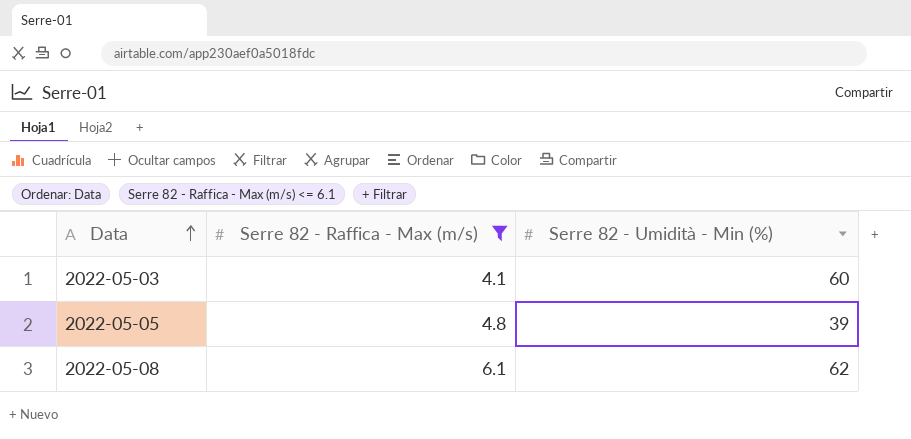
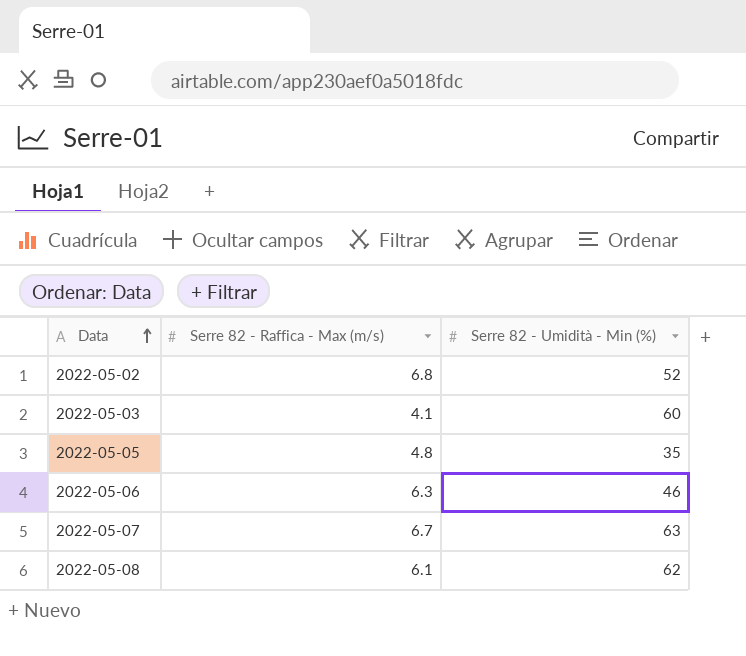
filter: Serre 82 - Raffica - Max (m/s) <= 6.1 -> none
2022-05-05 | Serre 82 - Umidità - Min (%): 39 -> 35

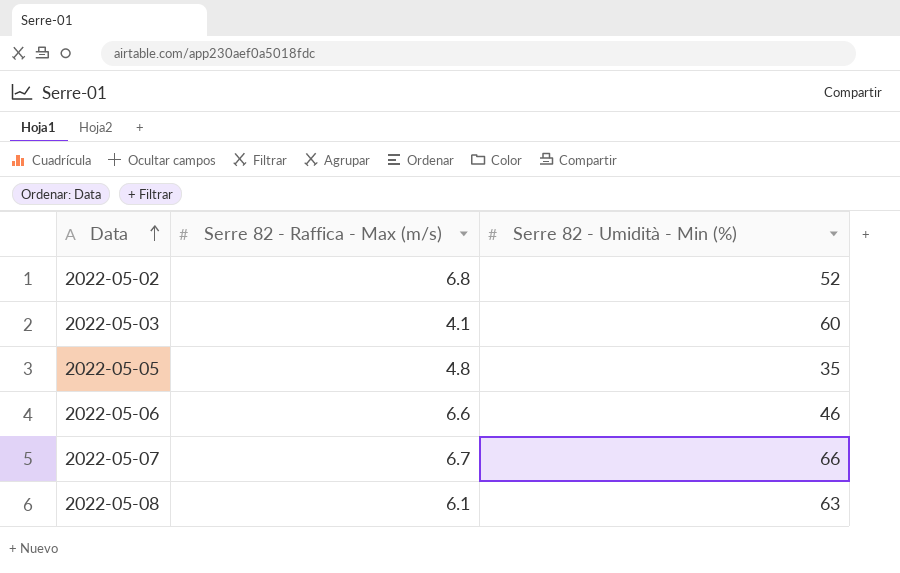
2022-05-06 | Serre 82 - Raffica - Max (m/s): 6.3 -> 6.6
2022-05-07 | Serre 82 - Umidità - Min (%): 63 -> 66
2022-05-08 | Serre 82 - Umidità - Min (%): 62 -> 63

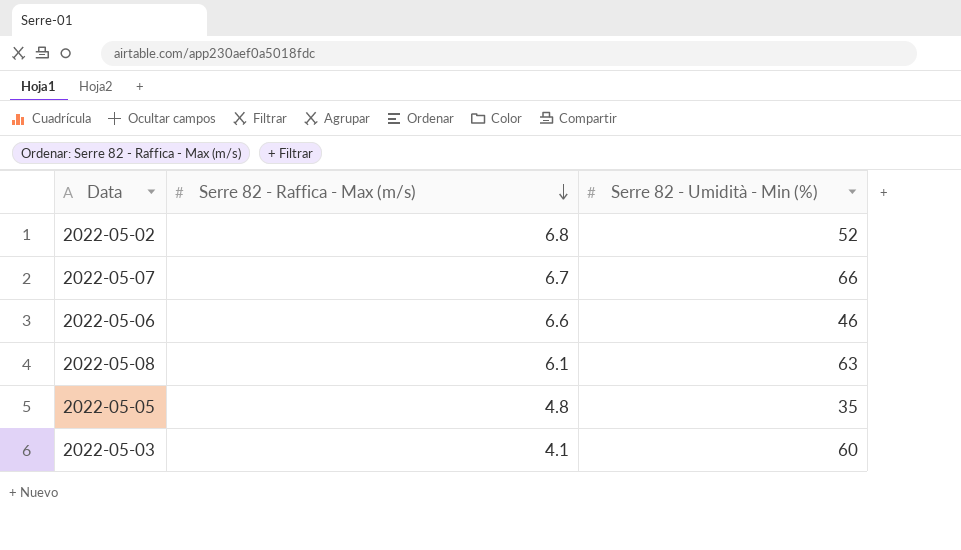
row order: Data ascending -> Serre 82 - Raffica - Max (m/s) descending

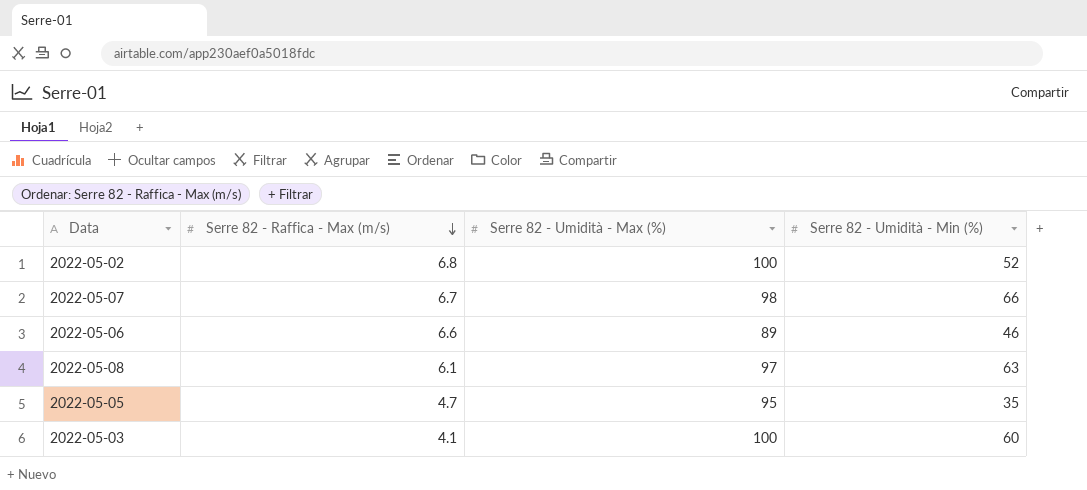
column Serre 82 - Umidità - Max (%) | position: none -> 3
2022-05-05 | Serre 82 - Raffica - Max (m/s): 4.8 -> 4.7

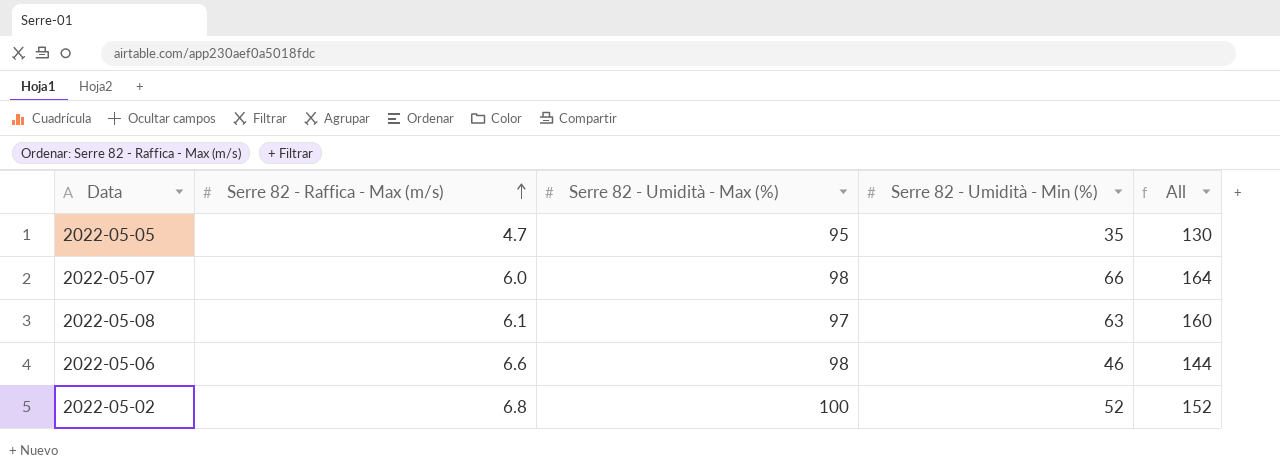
row order: Serre 82 - Raffica - Max (m/s) descending -> Serre 82 - Raffica - Max (m/s) ascending
column All | formula: none -> [Serre 82 - Umidità - Max (%)] + [Serre 82 - Umidità - Min (%)]
row 2022-05-03: 4.1 | 100 | 60 -> none
2022-05-07 | Serre 82 - Raffica - Max (m/s): 6.7 -> 6.0
2022-05-06 | Serre 82 - Umidità - Max (%): 89 -> 98

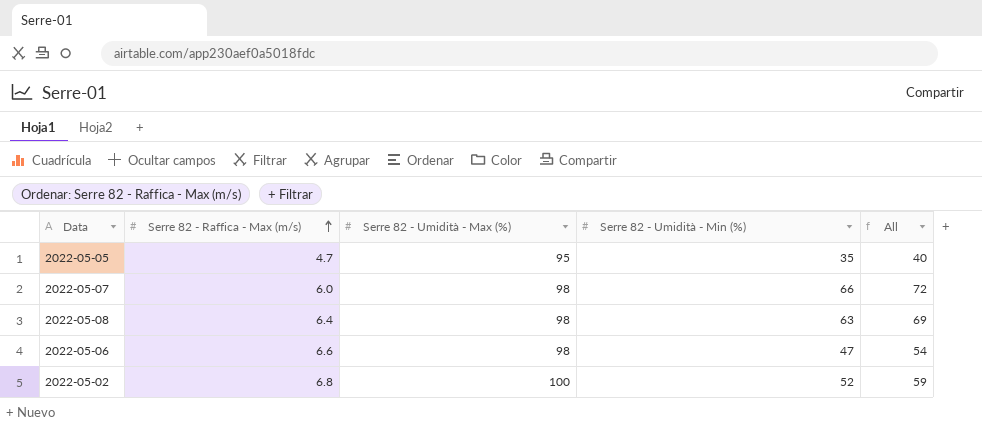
column All | formula: [Serre 82 - Umidità - Max (%)] + [Serre 82 - Umidità - Min (%)] -> [Serre 82 - Raffica - Max (m/s)] + [Serre 82 - Umidità - Min (%)]
2022-05-08 | Serre 82 - Raffica - Max (m/s): 6.1 -> 6.4
2022-05-08 | Serre 82 - Umidità - Max (%): 97 -> 98
2022-05-06 | Serre 82 - Umidità - Min (%): 46 -> 47

